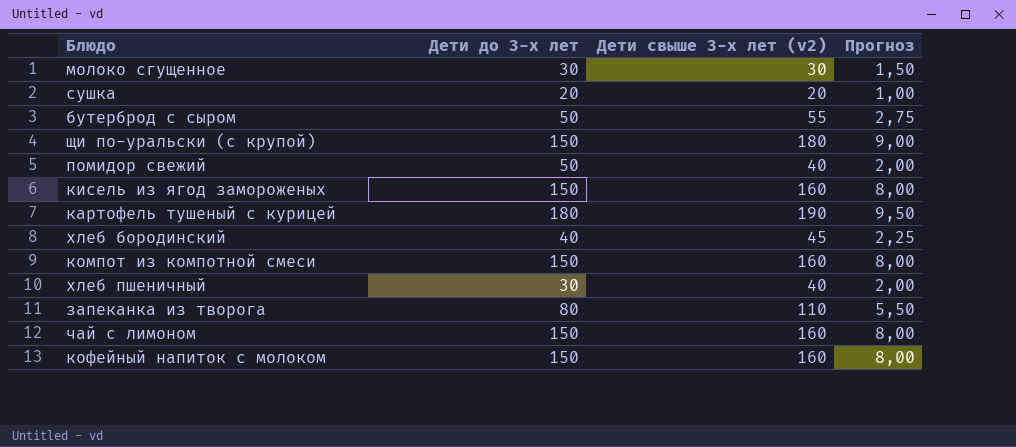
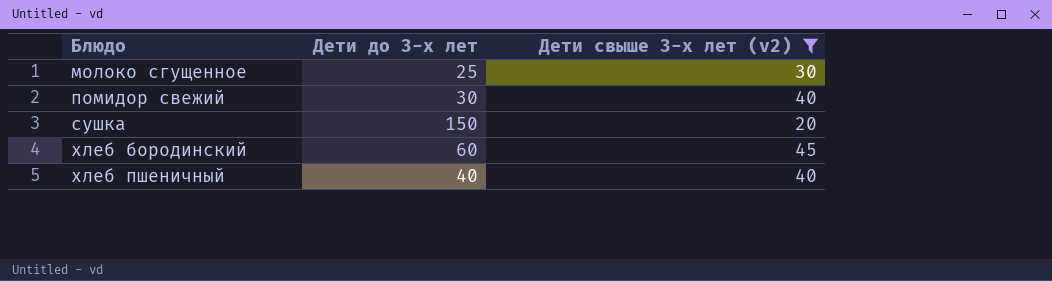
filter: none -> Дети свыше 3-х лет (v2) <= 45
row order: none -> Блюдо ascending
column Прогноз | formula: [Дети свыше 3-х лет (v2)] * 0,05 -> none
молоко сгущенное | Дети до 3-х лет: 30 -> 25
помидор свежий | Дети до 3-х лет: 50 -> 30
сушка | Дети до 3-х лет: 20 -> 150
хлеб бородинский | Дети до 3-х лет: 40 -> 60
хлеб пшеничный | Дети до 3-х лет: 30 -> 40

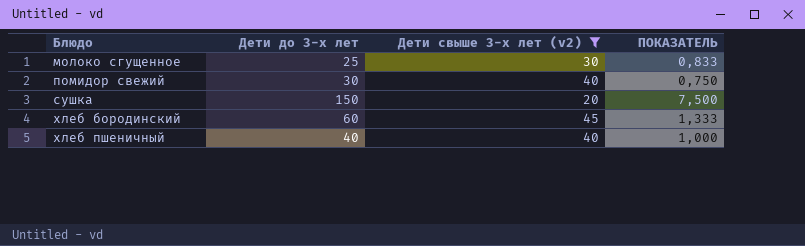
column ПОКАЗАТЕЛЬ | formula: none -> [Дети до 3-х лет] / [Дети свыше 3-х лет (v2)]

